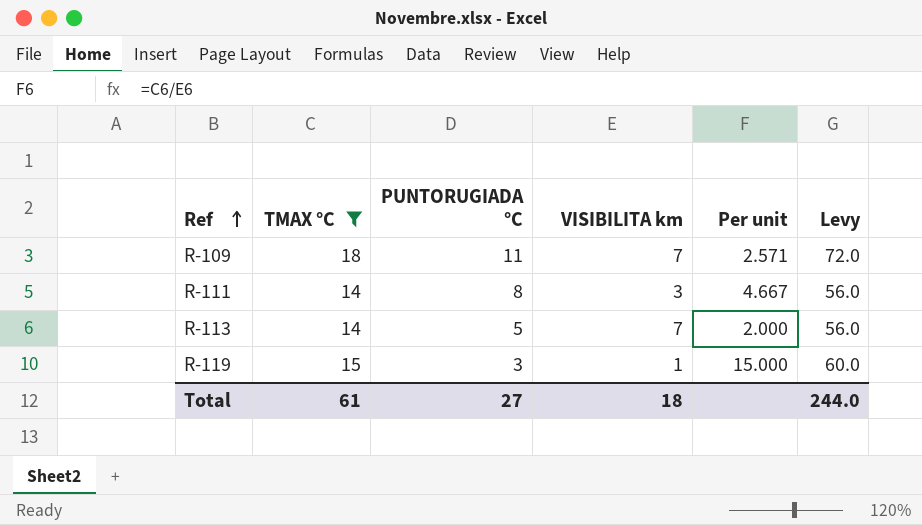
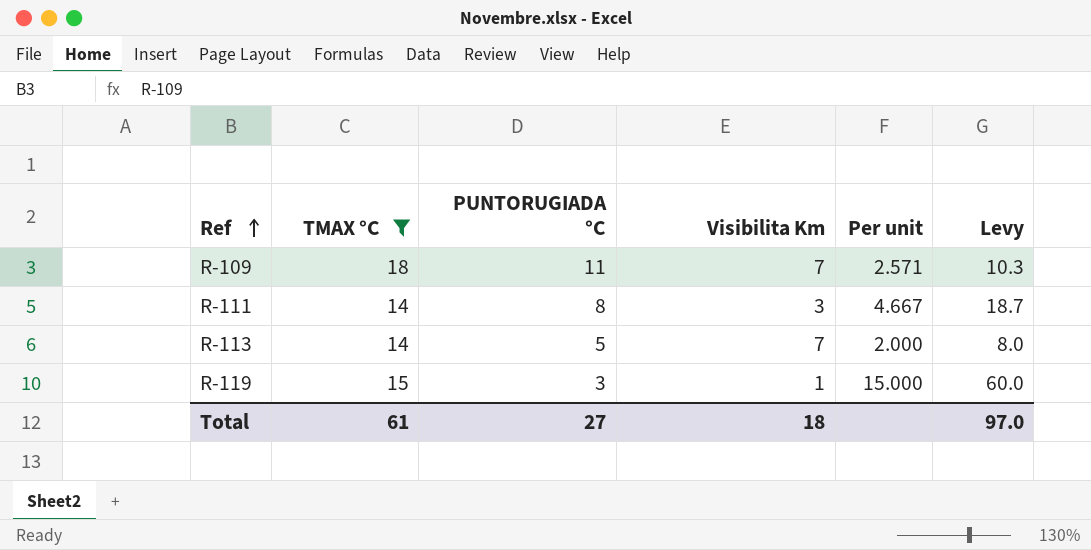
column name: VISIBILITA km -> Visibilita Km
column Levy | formula: [TMAX °C] * 4 -> [Per unit] * 4
Total | Levy: 244.0 -> 97.0

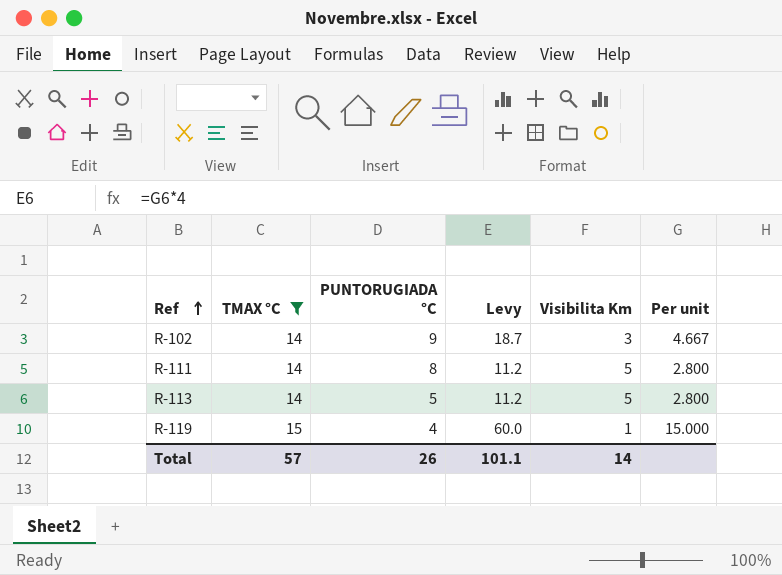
column Levy | position: 6 -> 4
row R-109: 18 | 11 | 7 | 2.571 | 10.3 -> none
row R-102: none -> 14 | 9 | 18.7 | 3 | 4.667
R-111 | Levy: 18.7 -> 11.2
R-111 | Visibilita Km: 3 -> 5
R-111 | Per unit: 4.667 -> 2.800
R-113 | Levy: 8.0 -> 11.2
R-113 | Visibilita Km: 7 -> 5
R-113 | Per unit: 2.000 -> 2.800
R-119 | PUNTORUGIADA °C: 3 -> 4
Total | TMAX °C: 61 -> 57
Total | PUNTORUGIADA °C: 27 -> 26
Total | Levy: 97.0 -> 101.1
Total | Visibilita Km: 18 -> 14

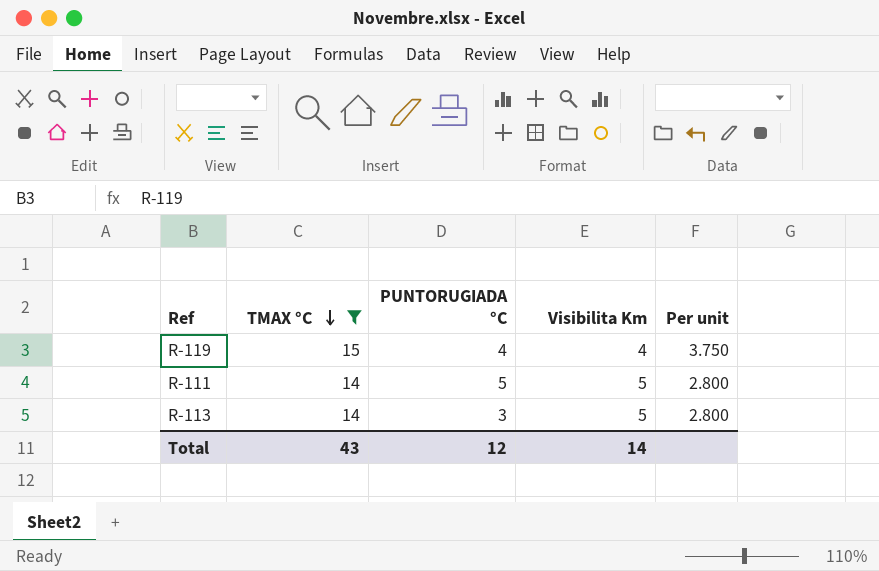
row order: Ref ascending -> TMAX °C descending
column Levy | formula: [Per unit] * 4 -> none
row R-102: 14 | 9 | 18.7 | 3 | 4.667 -> none
R-119 | Visibilita Km: 1 -> 4
R-119 | Per unit: 15.000 -> 3.750
R-111 | PUNTORUGIADA °C: 8 -> 5
R-113 | PUNTORUGIADA °C: 5 -> 3
Total | TMAX °C: 57 -> 43
Total | PUNTORUGIADA °C: 26 -> 12

